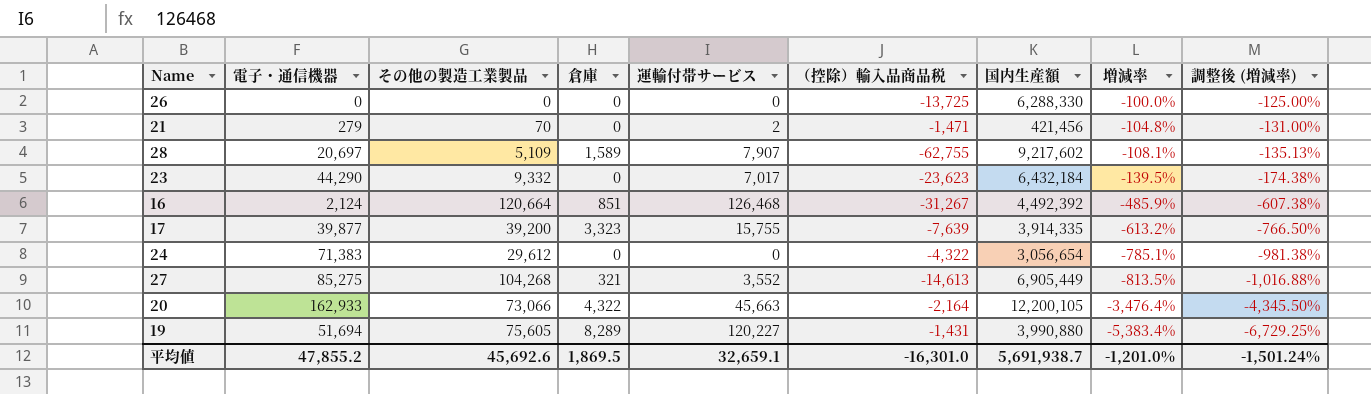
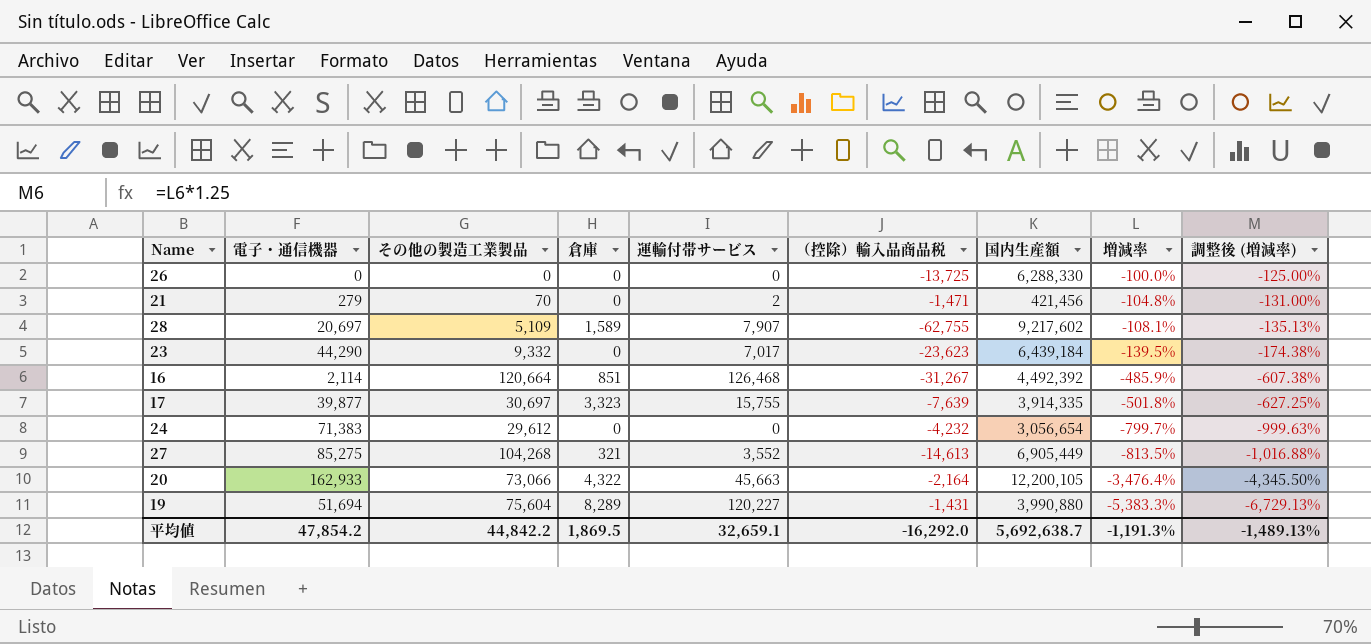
23 | 国内生産額: 6,432,184 -> 6,439,184
16 | 電子・通信機器: 2,124 -> 2,114
17 | その他の製造工業製品: 39,200 -> 30,697
17 | 増減率: -613.2% -> -501.8%
17 | 調整後 (増減率): -766.50% -> -627.25%
24 | （控除）輸入品商品税: -4,322 -> -4,232
24 | 増減率: -785.1% -> -799.7%
24 | 調整後 (増減率): -981.38% -> -999.63%
19 | その他の製造工業製品: 75,605 -> 75,604
19 | 増減率: -5,383.4% -> -5,383.3%
19 | 調整後 (増減率): -6,729.25% -> -6,729.13%
平均値 | 電子・通信機器: 47,855.2 -> 47,854.2
平均値 | その他の製造工業製品: 45,692.6 -> 44,842.2
平均値 | （控除）輸入品商品税: -16,301.0 -> -16,292.0
平均値 | 国内生産額: 5,691,938.7 -> 5,692,638.7
平均値 | 増減率: -1,201.0% -> -1,191.3%
平均値 | 調整後 (増減率): -1,501.24% -> -1,489.13%

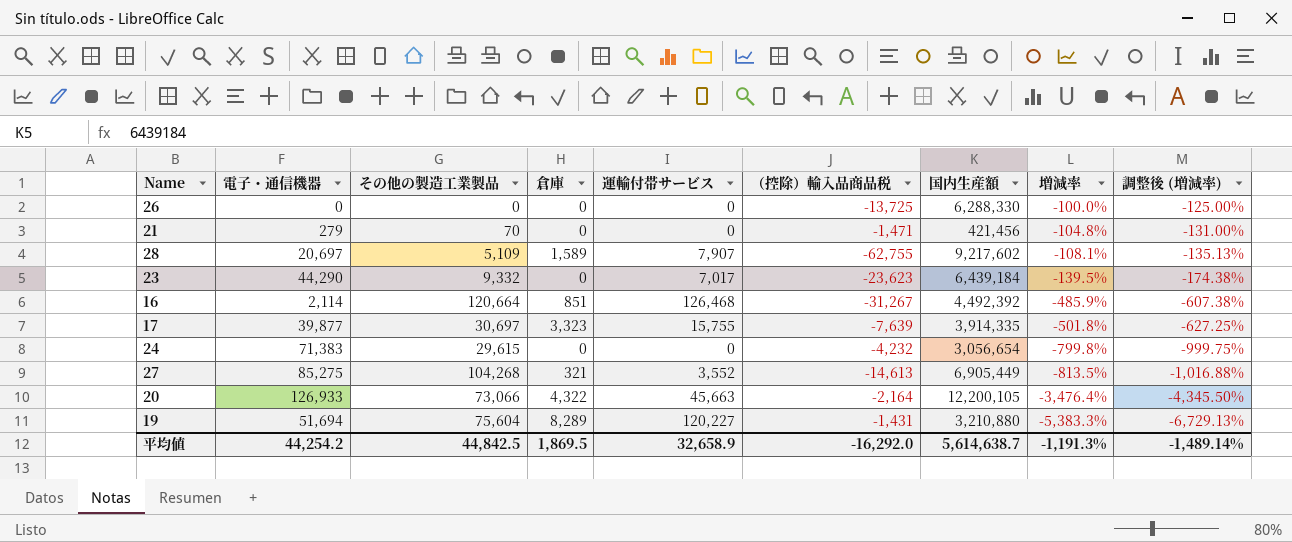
21 | 運輸付帯サービス: 2 -> 0
24 | その他の製造工業製品: 29,612 -> 29,615
24 | 増減率: -799.7% -> -799.8%
24 | 調整後 (増減率): -999.63% -> -999.75%
20 | 電子・通信機器: 162,933 -> 126,933
19 | 国内生産額: 3,990,880 -> 3,210,880
平均値 | 電子・通信機器: 47,854.2 -> 44,254.2
平均値 | その他の製造工業製品: 44,842.2 -> 44,842.5
平均値 | 運輸付帯サービス: 32,659.1 -> 32,658.9
平均値 | 国内生産額: 5,692,638.7 -> 5,614,638.7
平均値 | 調整後 (増減率): -1,489.13% -> -1,489.14%

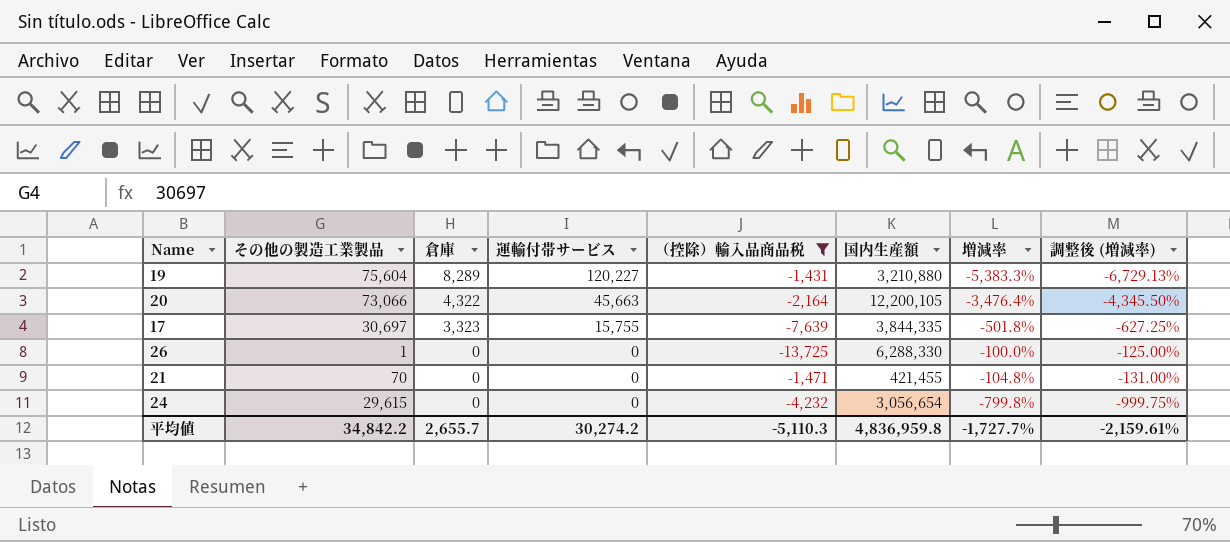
filter: none -> （控除）輸入品商品税 >= -13,725
row order: 増減率 descending -> 倉庫 descending
column 電子・通信機器 | position: 2 -> none
17 | 国内生産額: 3,914,335 -> 3,844,335
26 | その他の製造工業製品: 0 -> 1
21 | 国内生産額: 421,456 -> 421,455
平均値 | その他の製造工業製品: 44,842.5 -> 34,842.2
平均値 | 倉庫: 1,869.5 -> 2,655.7
平均値 | 運輸付帯サービス: 32,658.9 -> 30,274.2
平均値 | （控除）輸入品商品税: -16,292.0 -> -5,110.3
平均値 | 国内生産額: 5,614,638.7 -> 4,836,959.8
平均値 | 増減率: -1,191.3% -> -1,727.7%
平均値 | 調整後 (増減率): -1,489.14% -> -2,159.61%

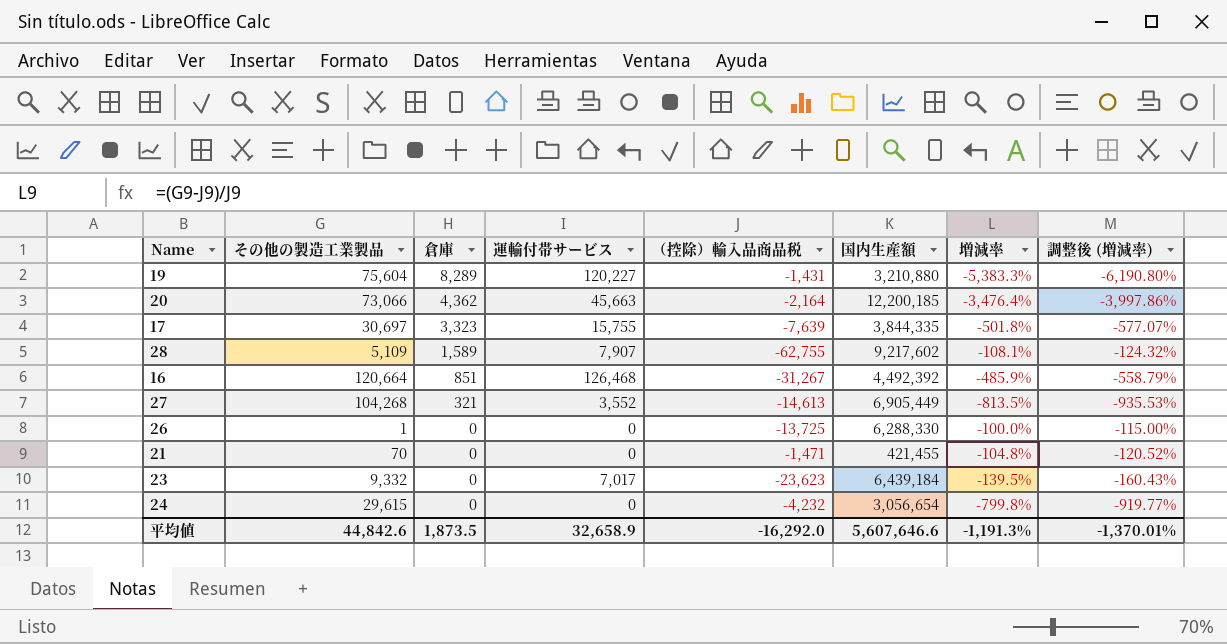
filter: （控除）輸入品商品税 >= -13,725 -> none
column 調整後 (増減率) | formula: [増減率] * 1.25 -> [増減率] * 1.15
20 | 倉庫: 4,322 -> 4,362
20 | 国内生産額: 12,200,105 -> 12,200,185
平均値 | その他の製造工業製品: 34,842.2 -> 44,842.6
平均値 | 倉庫: 2,655.7 -> 1,873.5
平均値 | 運輸付帯サービス: 30,274.2 -> 32,658.9
平均値 | （控除）輸入品商品税: -5,110.3 -> -16,292.0
平均値 | 国内生産額: 4,836,959.8 -> 5,607,646.6
平均値 | 増減率: -1,727.7% -> -1,191.3%
平均値 | 調整後 (増減率): -2,159.61% -> -1,370.01%

